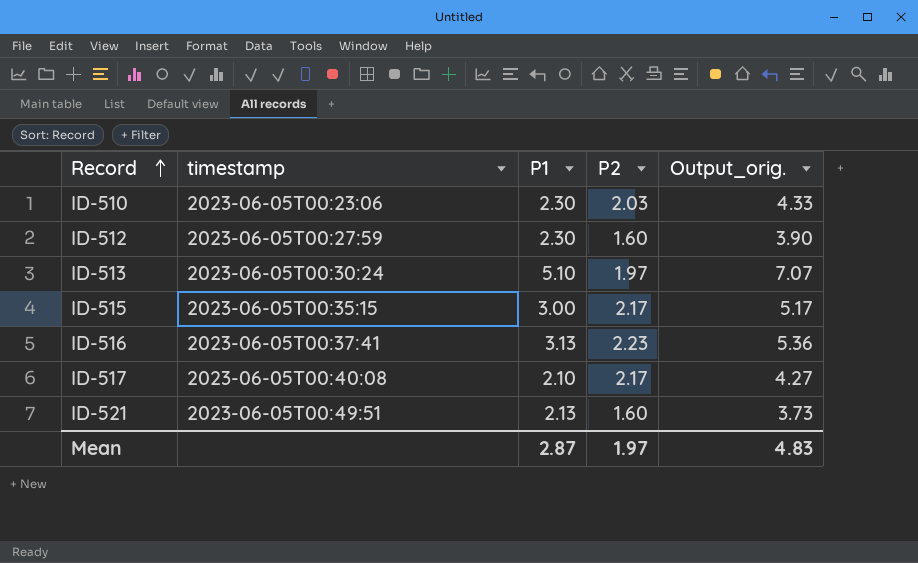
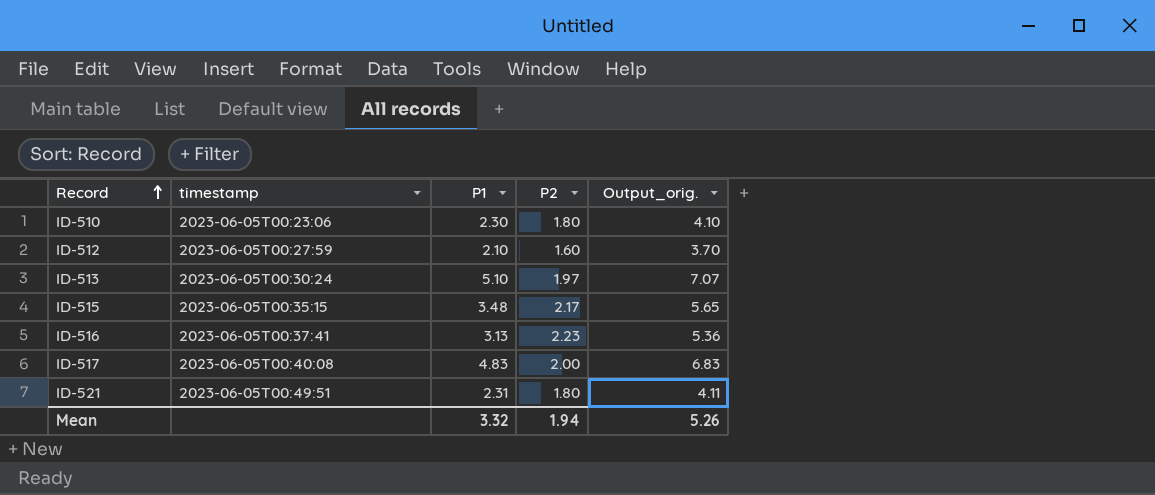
ID-510 | P2: 2.03 -> 1.80
ID-510 | Output_orig.: 4.33 -> 4.10
ID-512 | P1: 2.30 -> 2.10
ID-512 | Output_orig.: 3.90 -> 3.70
ID-515 | P1: 3.00 -> 3.48
ID-515 | Output_orig.: 5.17 -> 5.65
ID-517 | P1: 2.10 -> 4.83
ID-517 | P2: 2.17 -> 2.00
ID-517 | Output_orig.: 4.27 -> 6.83
ID-521 | P1: 2.13 -> 2.31
ID-521 | P2: 1.60 -> 1.80
ID-521 | Output_orig.: 3.73 -> 4.11
Mean | P1: 2.87 -> 3.32
Mean | P2: 1.97 -> 1.94
Mean | Output_orig.: 4.83 -> 5.26

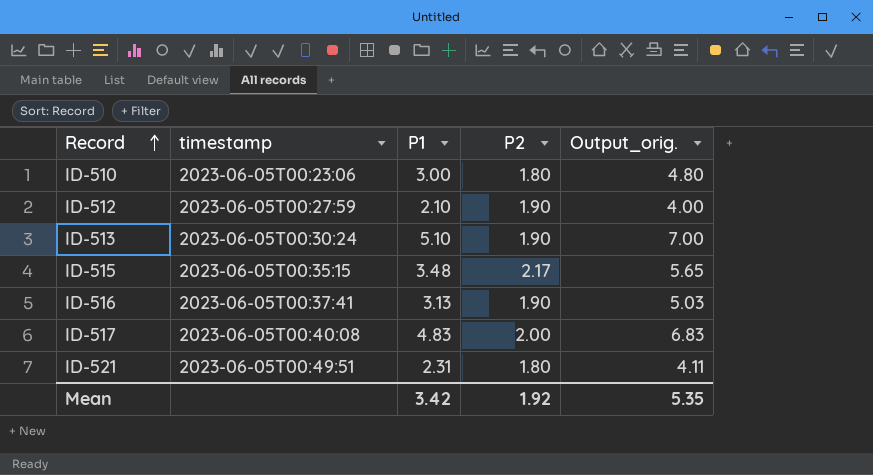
ID-510 | P1: 2.30 -> 3.00
ID-510 | Output_orig.: 4.10 -> 4.80
ID-512 | P2: 1.60 -> 1.90
ID-512 | Output_orig.: 3.70 -> 4.00
ID-513 | P2: 1.97 -> 1.90
ID-513 | Output_orig.: 7.07 -> 7.00
ID-516 | P2: 2.23 -> 1.90
ID-516 | Output_orig.: 5.36 -> 5.03
Mean | P1: 3.32 -> 3.42
Mean | P2: 1.94 -> 1.92
Mean | Output_orig.: 5.26 -> 5.35

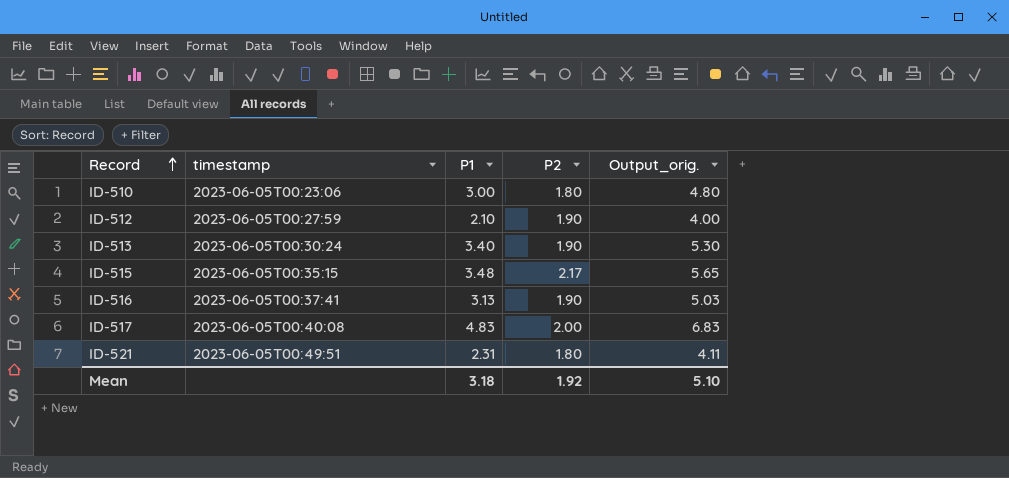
ID-513 | P1: 5.10 -> 3.40
ID-513 | Output_orig.: 7.00 -> 5.30
Mean | P1: 3.42 -> 3.18
Mean | Output_orig.: 5.35 -> 5.10

